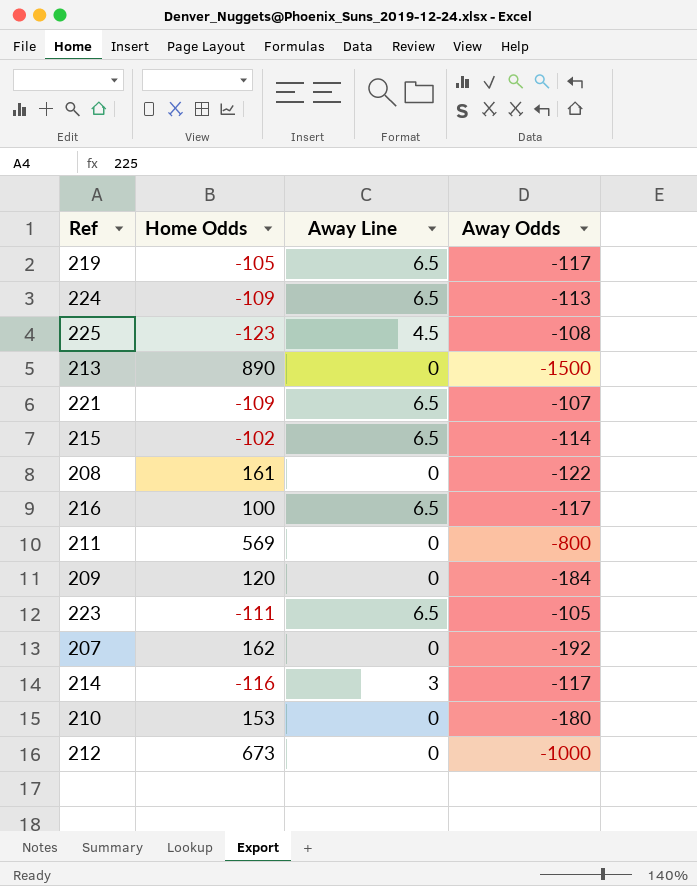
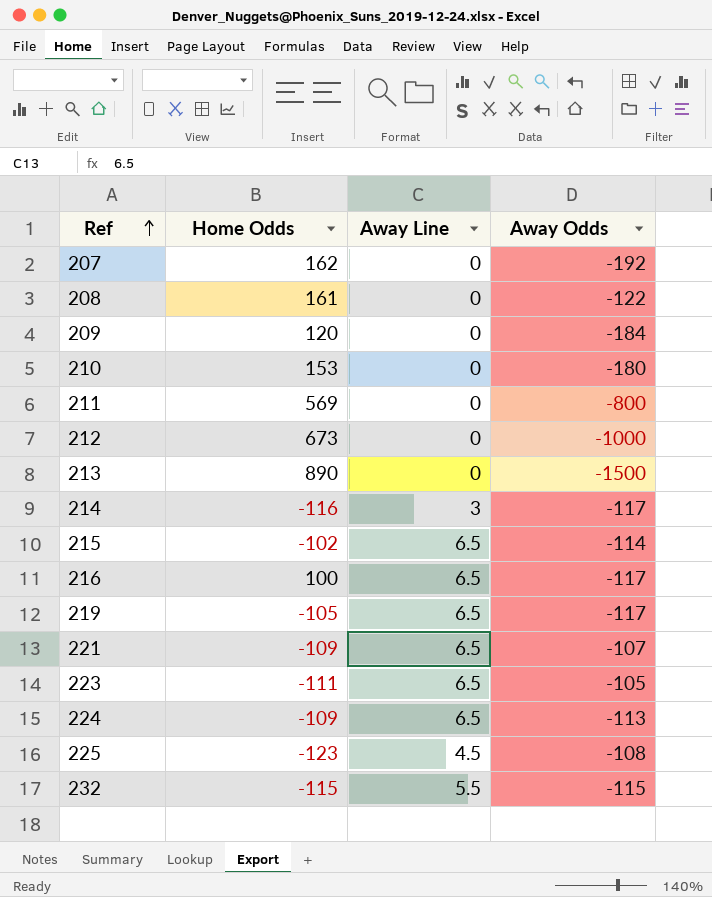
row order: none -> Ref ascending
row 232: none -> -115 | 5.5 | -115

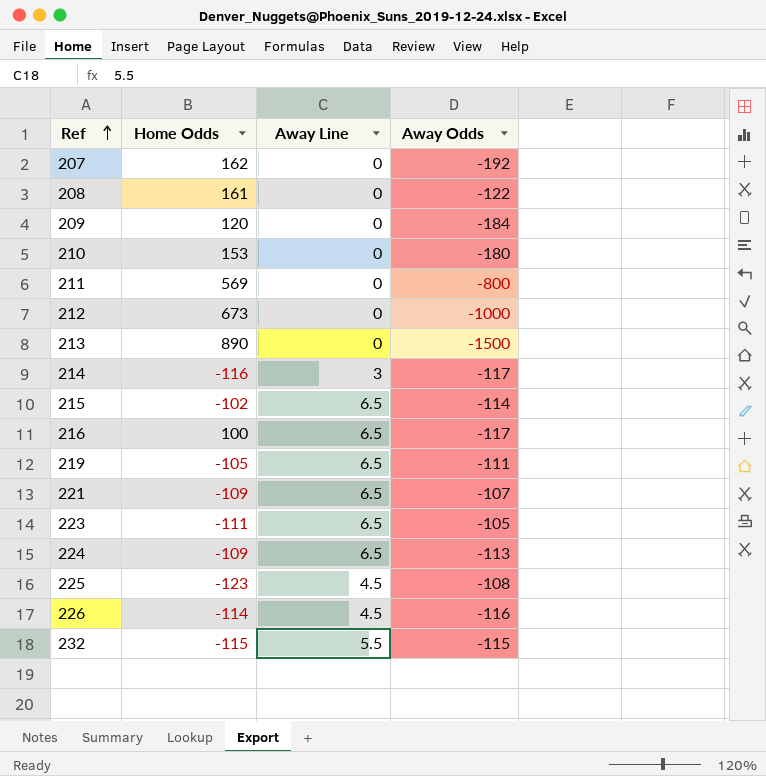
219 | Away Odds: -117 -> -111
row 226: none -> -114 | 4.5 | -116

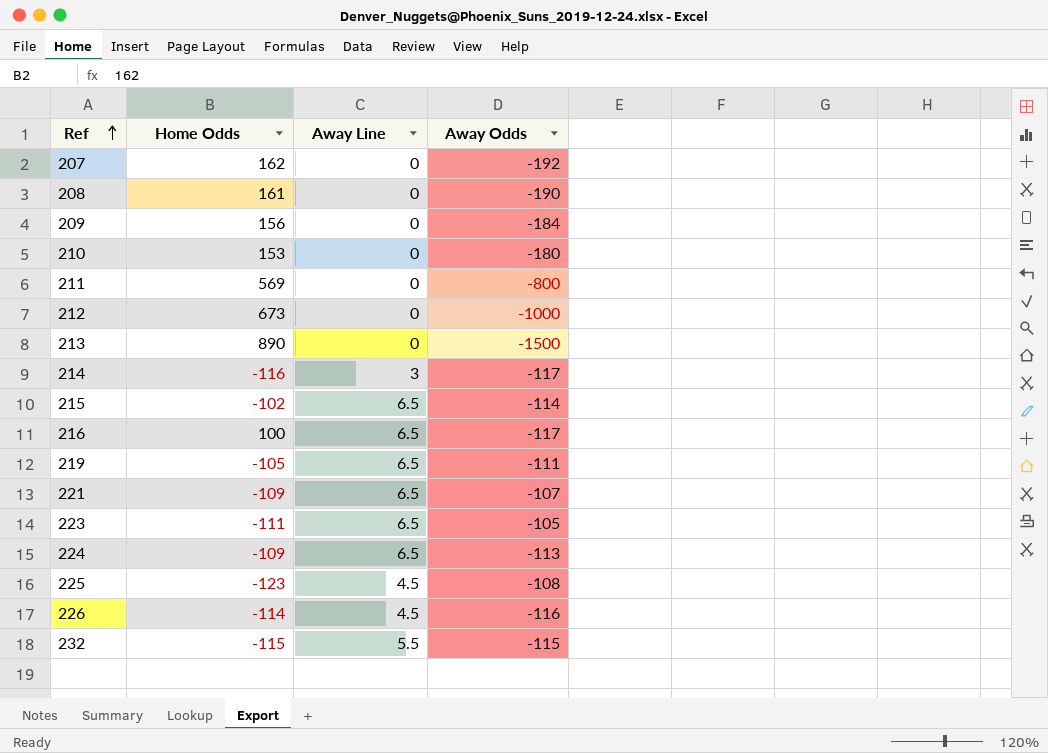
208 | Away Odds: -122 -> -190
209 | Home Odds: 120 -> 156

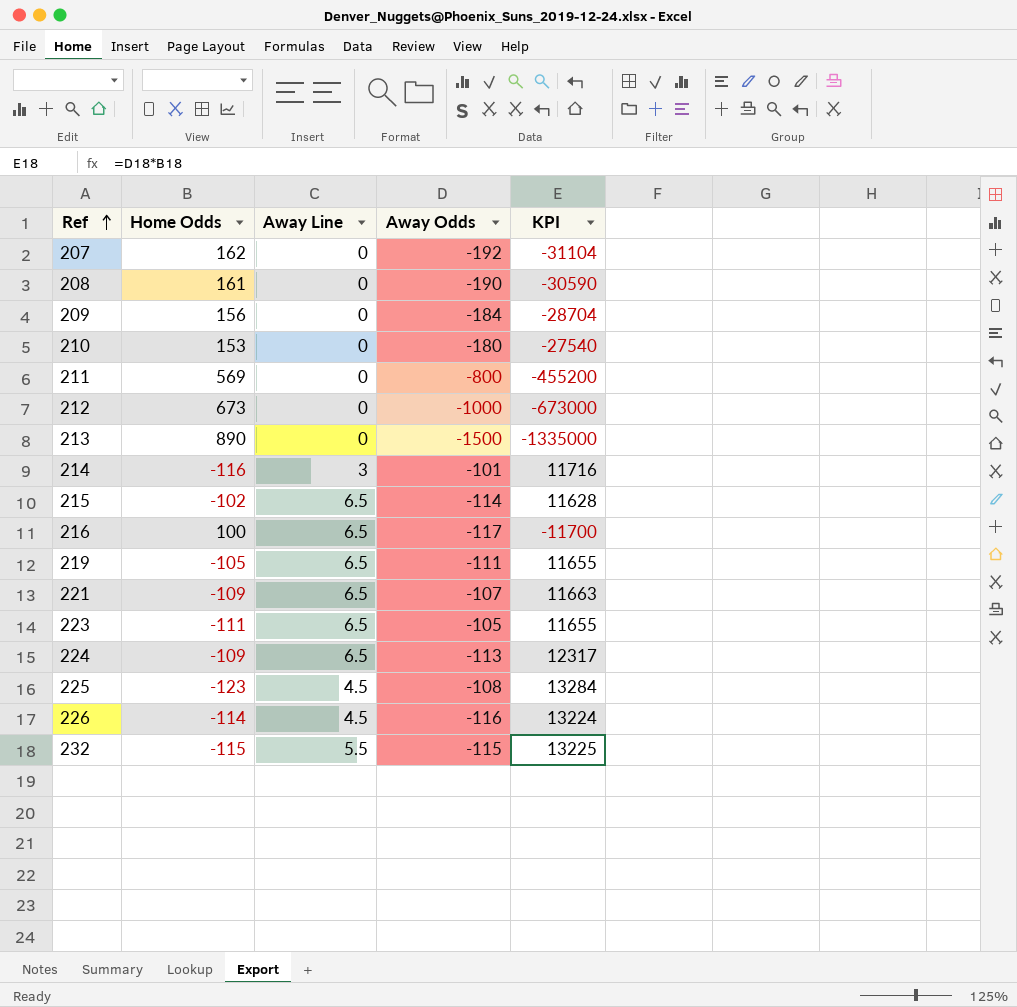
column KPI | formula: none -> [Home Odds] * [Away Odds]
214 | Away Odds: -117 -> -101

